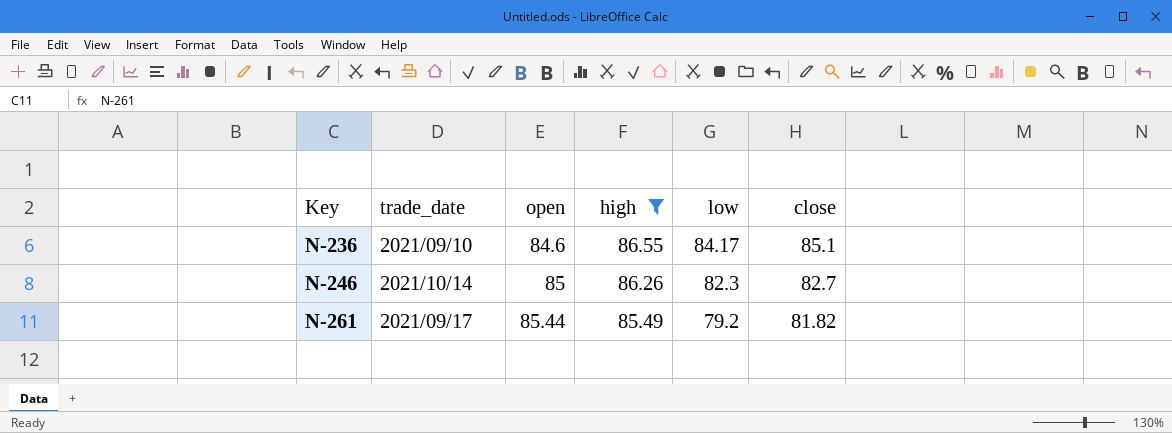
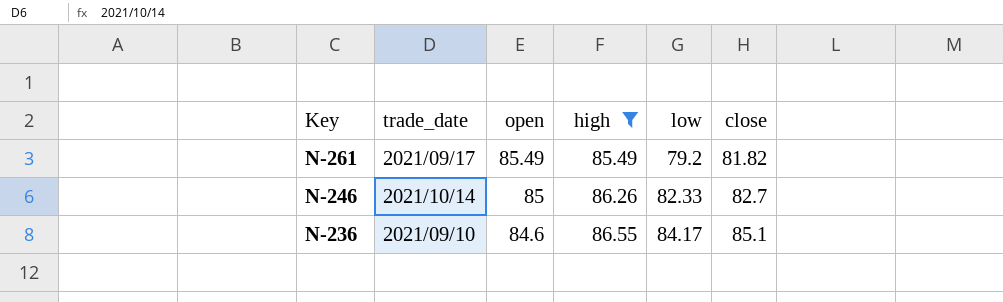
row order: Key ascending -> Key descending
N-261 | open: 85.44 -> 85.49
N-246 | low: 82.3 -> 82.33

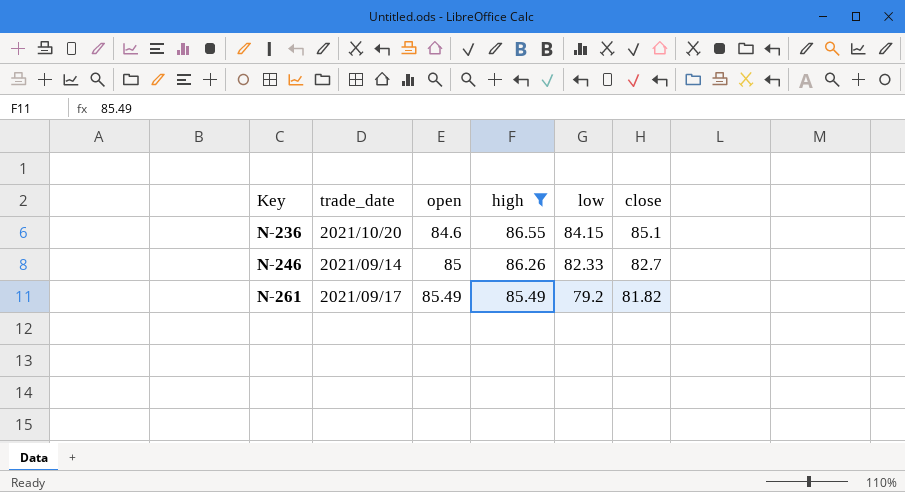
row order: Key descending -> Key ascending
N-236 | trade_date: 2021/09/10 -> 2021/10/20
N-236 | low: 84.17 -> 84.15
N-246 | trade_date: 2021/10/14 -> 2021/09/14

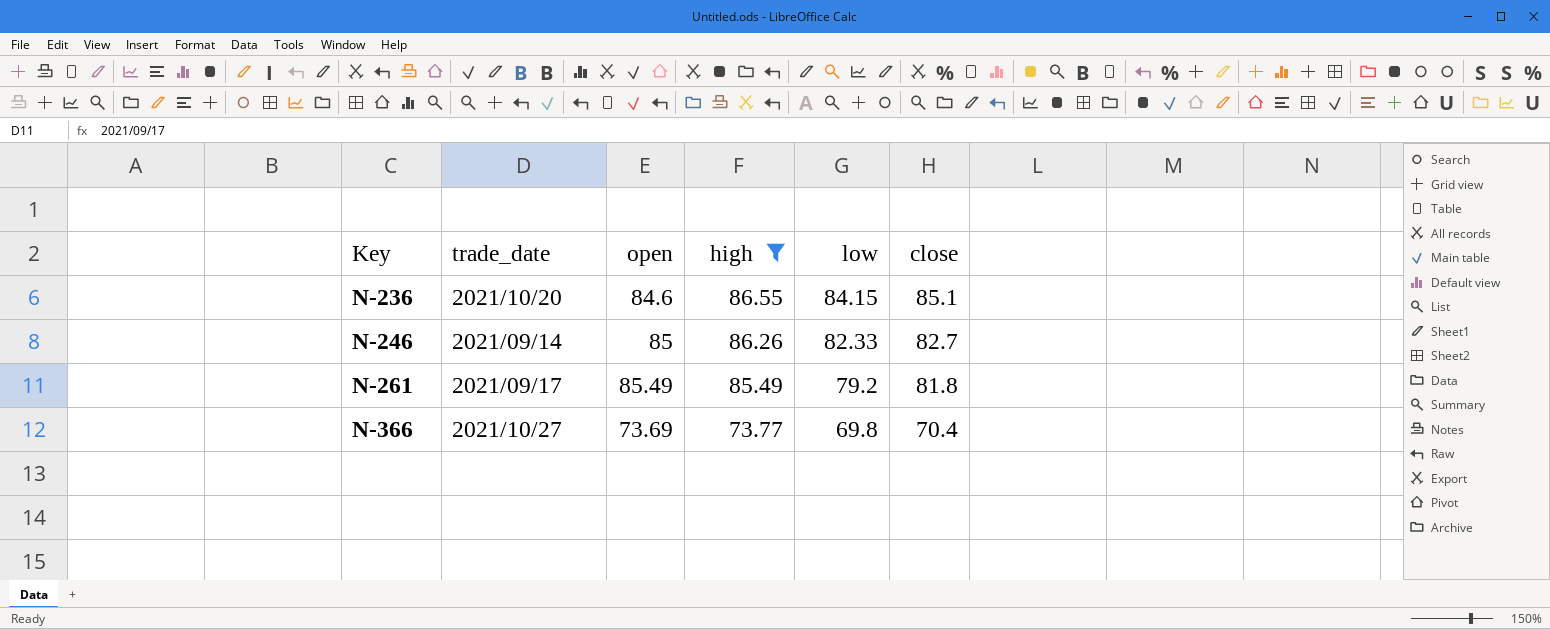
N-261 | close: 81.82 -> 81.8
row N-366: none -> 2021/10/27 | 73.69 | 73.77 | 69.8 | 70.4

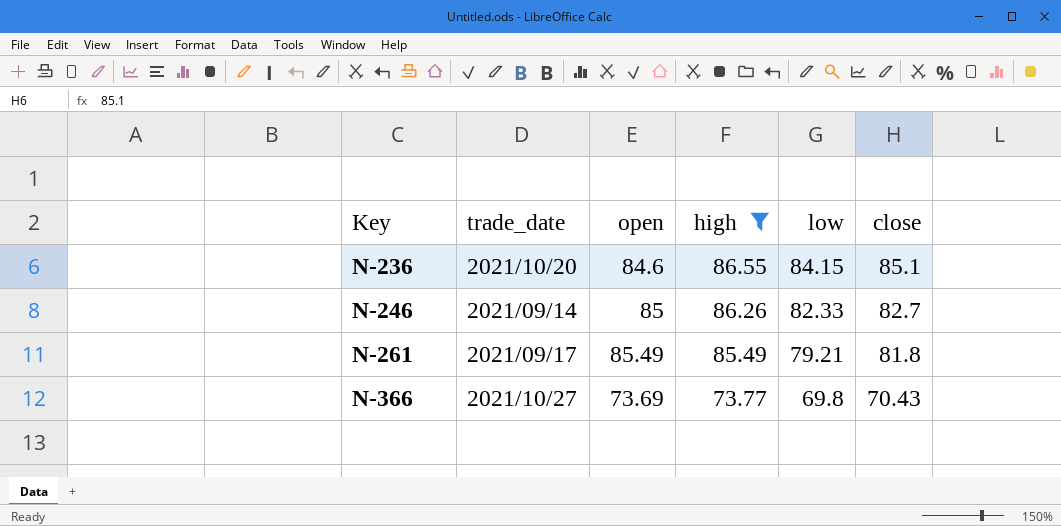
N-261 | low: 79.2 -> 79.21
N-366 | close: 70.4 -> 70.43

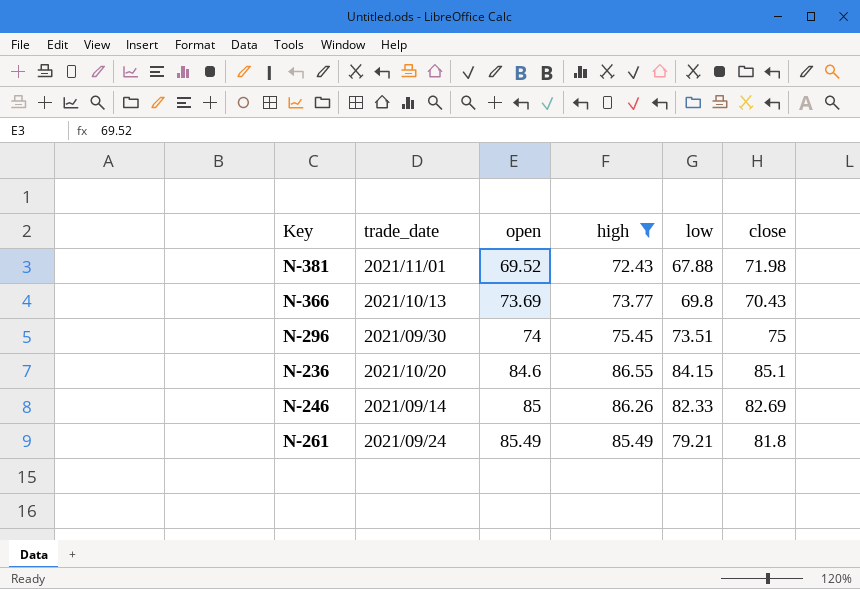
row order: Key ascending -> open ascending
row N-381: none -> 2021/11/01 | 69.52 | 72.43 | 67.88 | 71.98
N-366 | trade_date: 2021/10/27 -> 2021/10/13
row N-296: none -> 2021/09/30 | 74 | 75.45 | 73.51 | 75
N-246 | close: 82.7 -> 82.69
N-261 | trade_date: 2021/09/17 -> 2021/09/24

